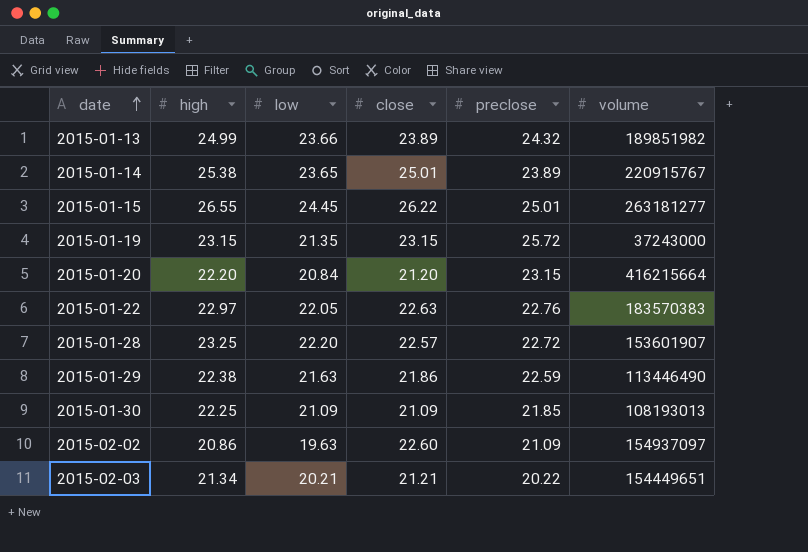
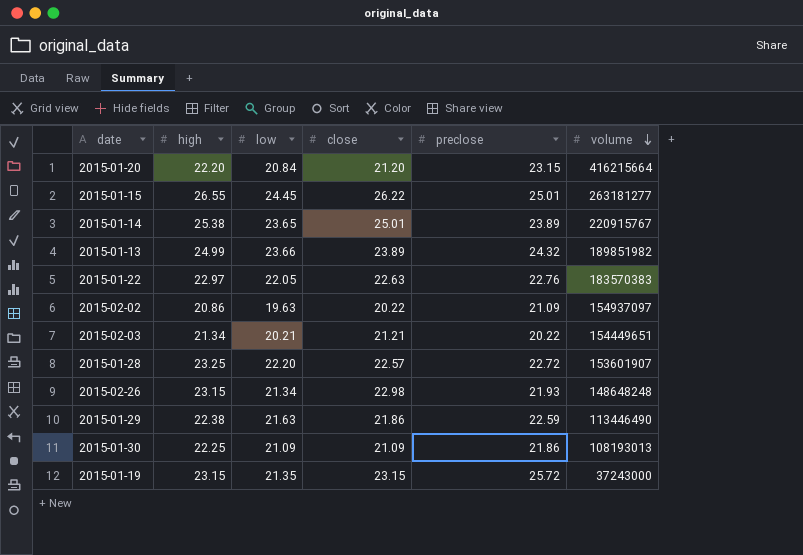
row order: date ascending -> volume descending
2015-02-02 | close: 22.60 -> 20.22
row 2015-02-26: none -> 23.15 | 21.34 | 22.98 | 21.93 | 148648248
2015-01-30 | preclose: 21.85 -> 21.86

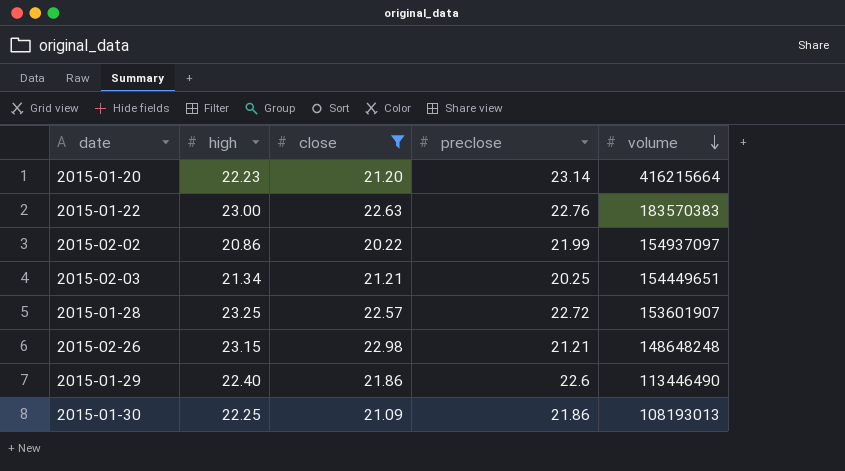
filter: none -> close <= 22.98
column low | position: 3 -> none
2015-01-20 | high: 22.20 -> 22.23
2015-01-20 | preclose: 23.15 -> 23.14
2015-01-22 | high: 22.97 -> 23.00
2015-02-02 | preclose: 21.09 -> 21.99
2015-02-03 | preclose: 20.22 -> 20.25
2015-02-26 | preclose: 21.93 -> 21.21
2015-01-29 | high: 22.38 -> 22.40
2015-01-29 | preclose: 22.59 -> 22.6

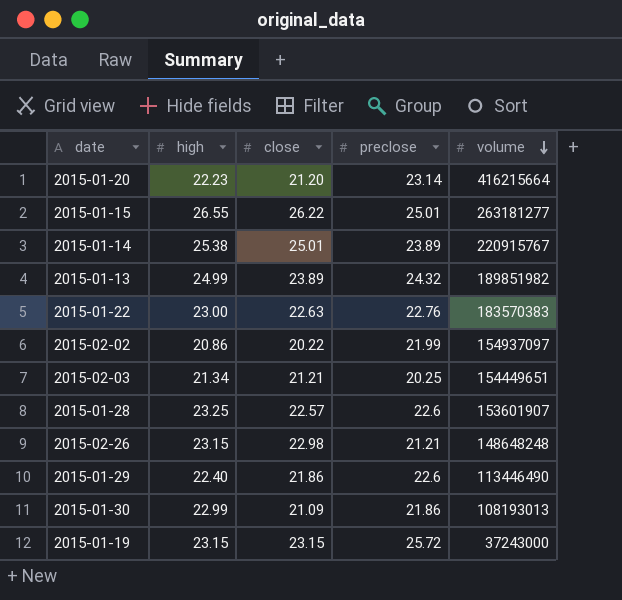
filter: close <= 22.98 -> none
2015-01-28 | preclose: 22.72 -> 22.6
2015-01-30 | high: 22.25 -> 22.99

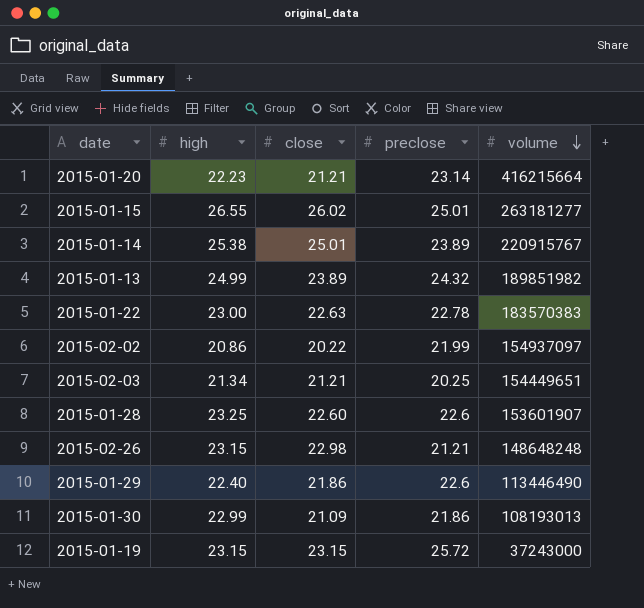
2015-01-20 | close: 21.20 -> 21.21
2015-01-15 | close: 26.22 -> 26.02
2015-01-22 | preclose: 22.76 -> 22.78
2015-01-28 | close: 22.57 -> 22.60

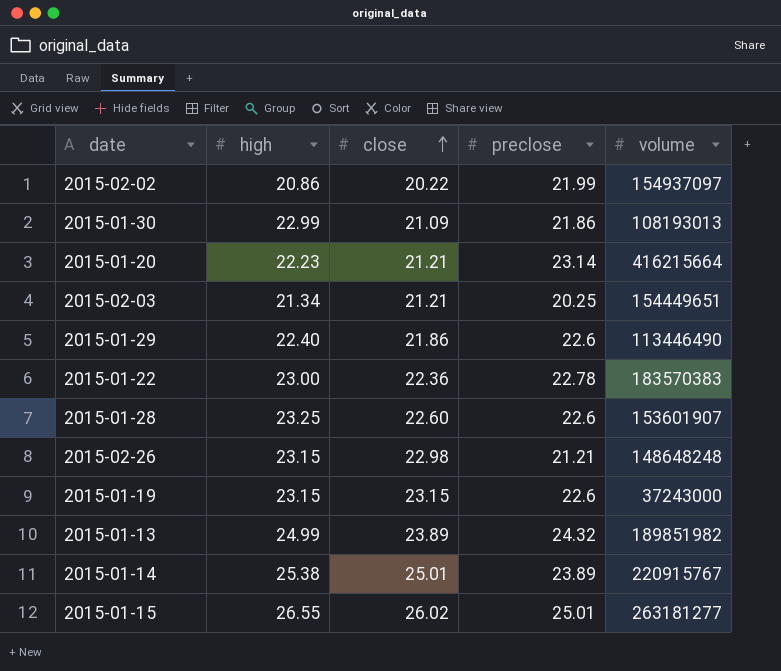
row order: volume descending -> close ascending
2015-01-22 | close: 22.63 -> 22.36
2015-01-19 | preclose: 25.72 -> 22.6

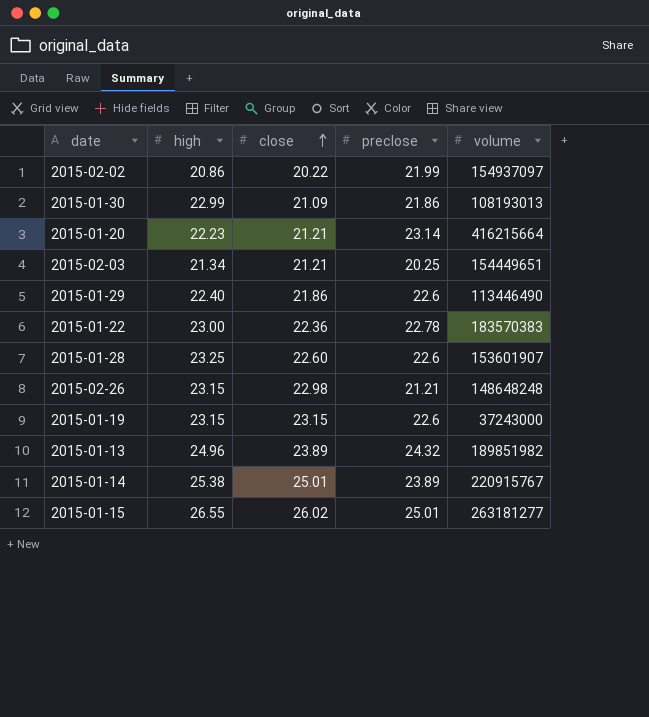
2015-01-13 | high: 24.99 -> 24.96

